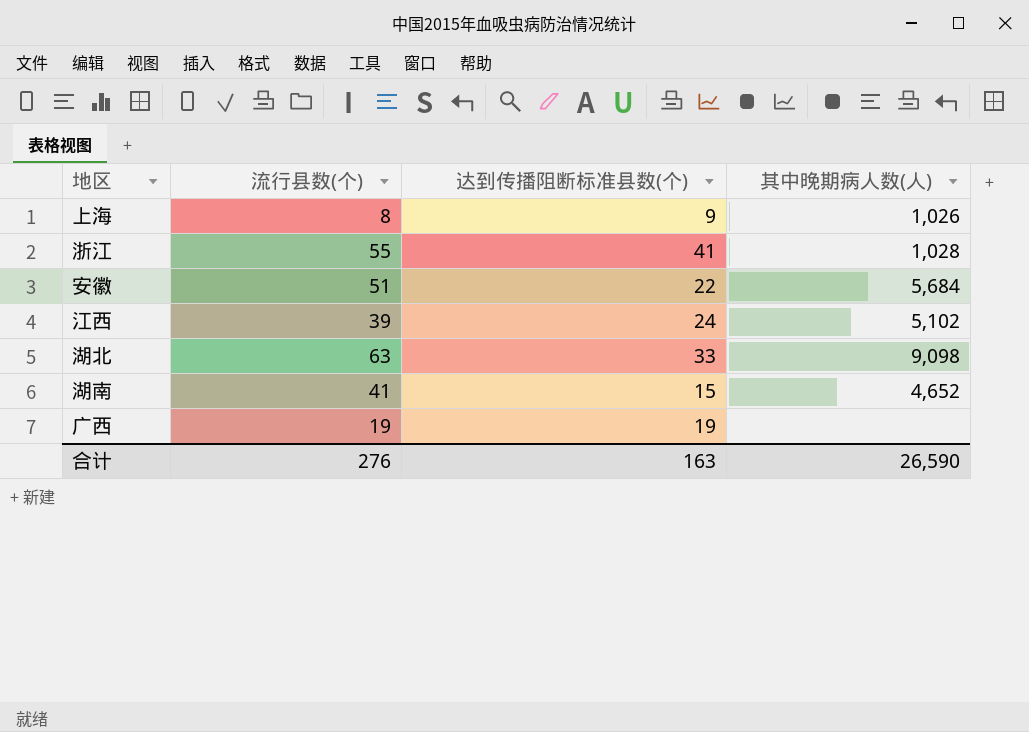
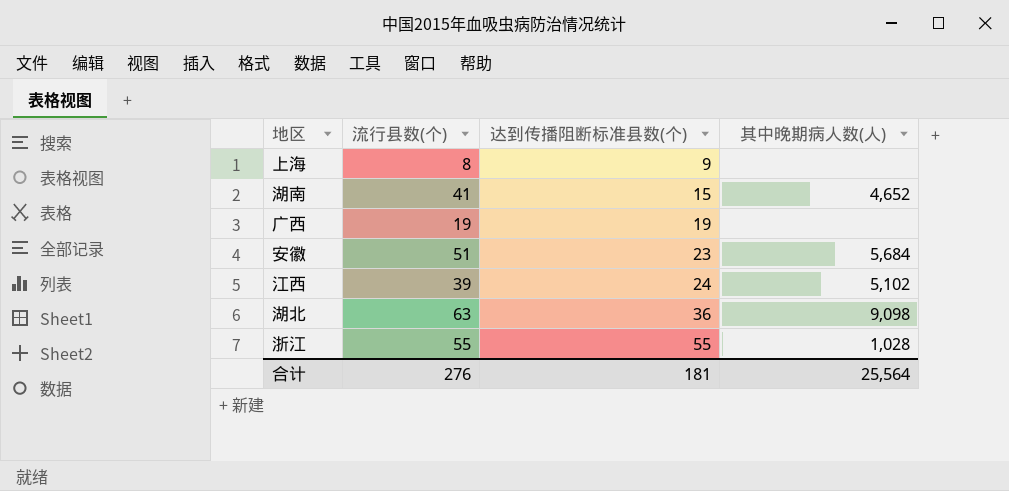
row order: none -> 达到传播阻断标准县数(个) ascending
上海 | 其中晚期病人数(人): 1,026 -> none
安徽 | 达到传播阻断标准县数(个): 22 -> 23
湖北 | 达到传播阻断标准县数(个): 33 -> 36
浙江 | 达到传播阻断标准县数(个): 41 -> 55
合计 | 达到传播阻断标准县数(个): 163 -> 181
合计 | 其中晚期病人数(人): 26,590 -> 25,564

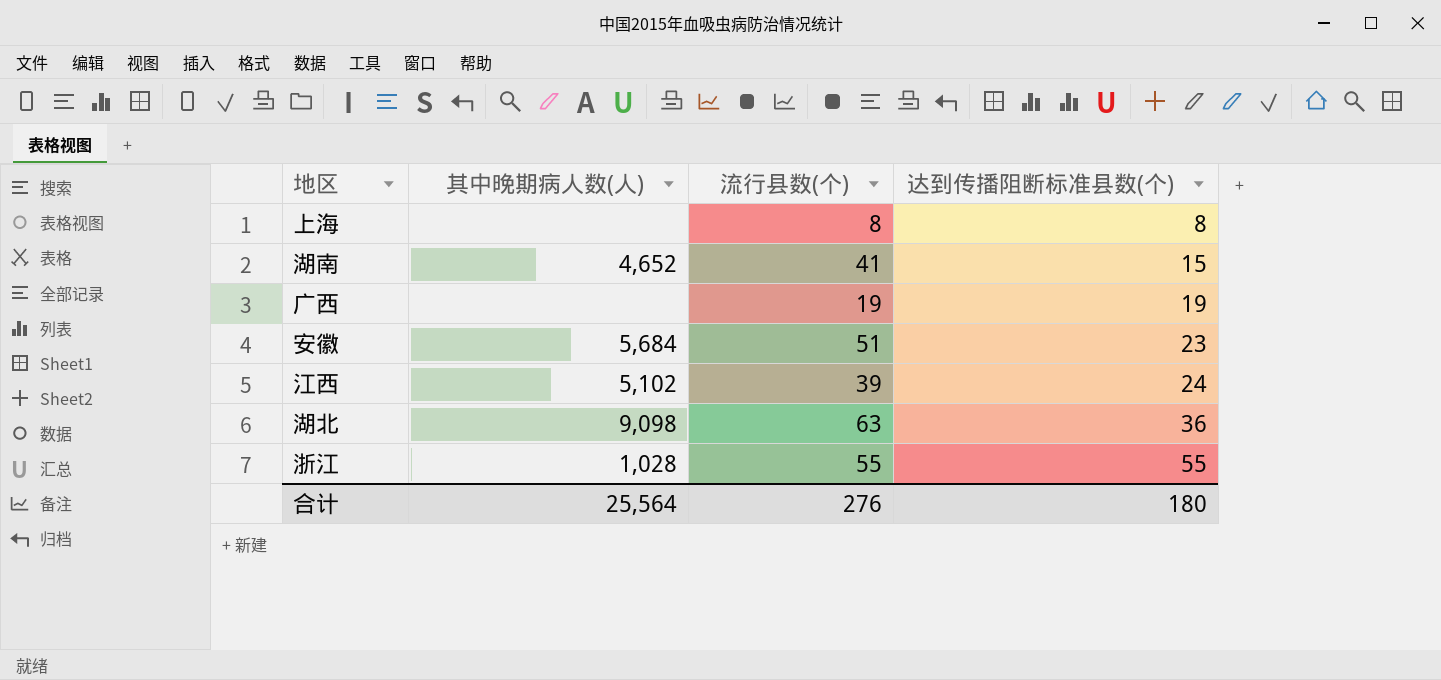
column 其中晚期病人数(人) | position: 4 -> 2
上海 | 达到传播阻断标准县数(个): 9 -> 8
合计 | 达到传播阻断标准县数(个): 181 -> 180

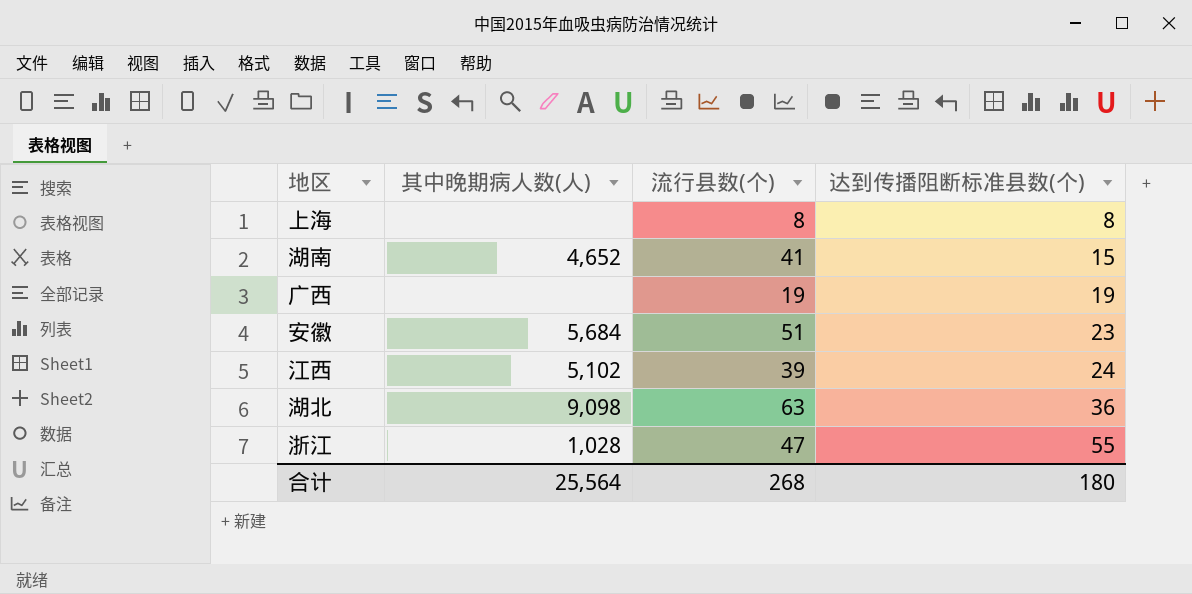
浙江 | 流行县数(个): 55 -> 47
合计 | 流行县数(个): 276 -> 268

